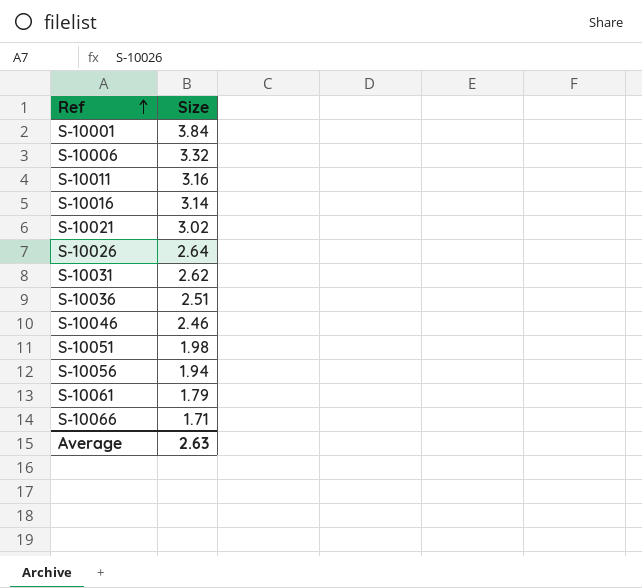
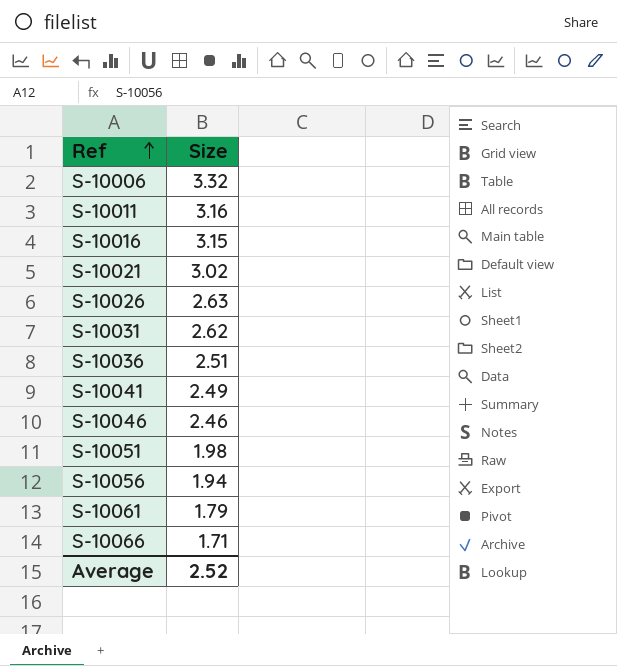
row S-10001: 3.84 -> none
S-10016 | Size: 3.14 -> 3.15
S-10026 | Size: 2.64 -> 2.63
row S-10041: none -> 2.49
Average | Size: 2.63 -> 2.52

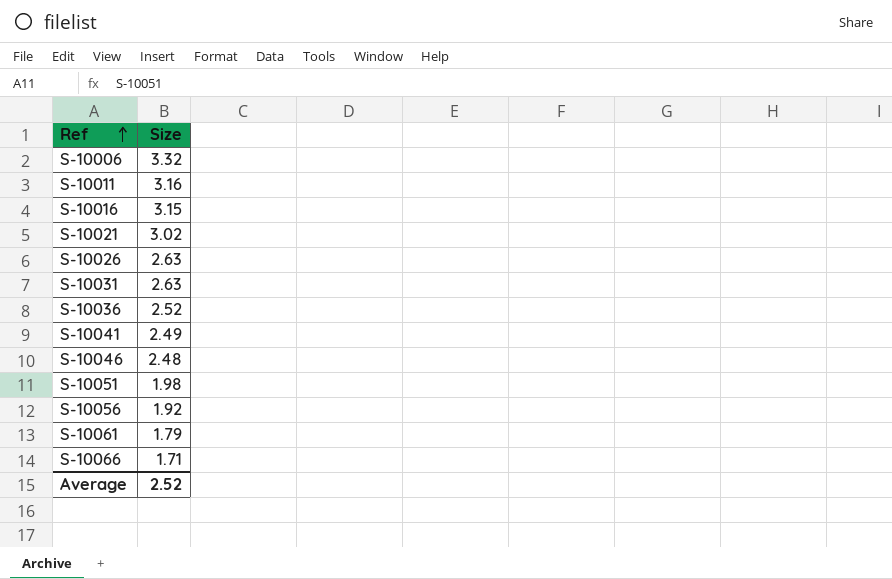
S-10031 | Size: 2.62 -> 2.63
S-10036 | Size: 2.51 -> 2.52
S-10046 | Size: 2.46 -> 2.48
S-10056 | Size: 1.94 -> 1.92

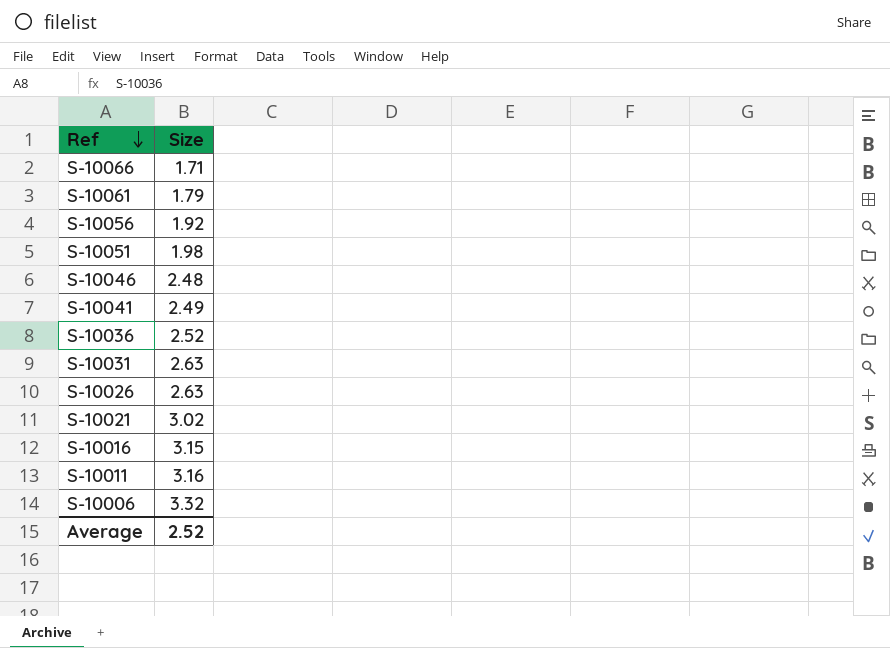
row order: Ref ascending -> Ref descending

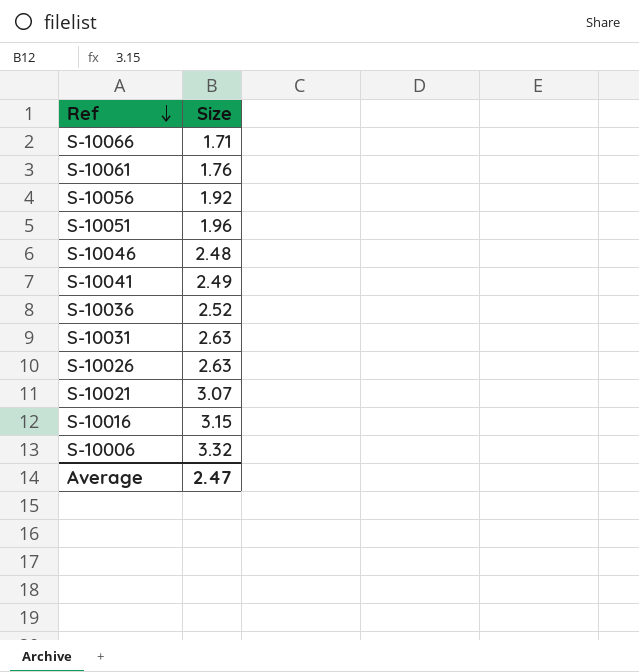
row S-10011: 3.16 -> none
S-10061 | Size: 1.79 -> 1.76
S-10051 | Size: 1.98 -> 1.96
S-10021 | Size: 3.02 -> 3.07
Average | Size: 2.52 -> 2.47

